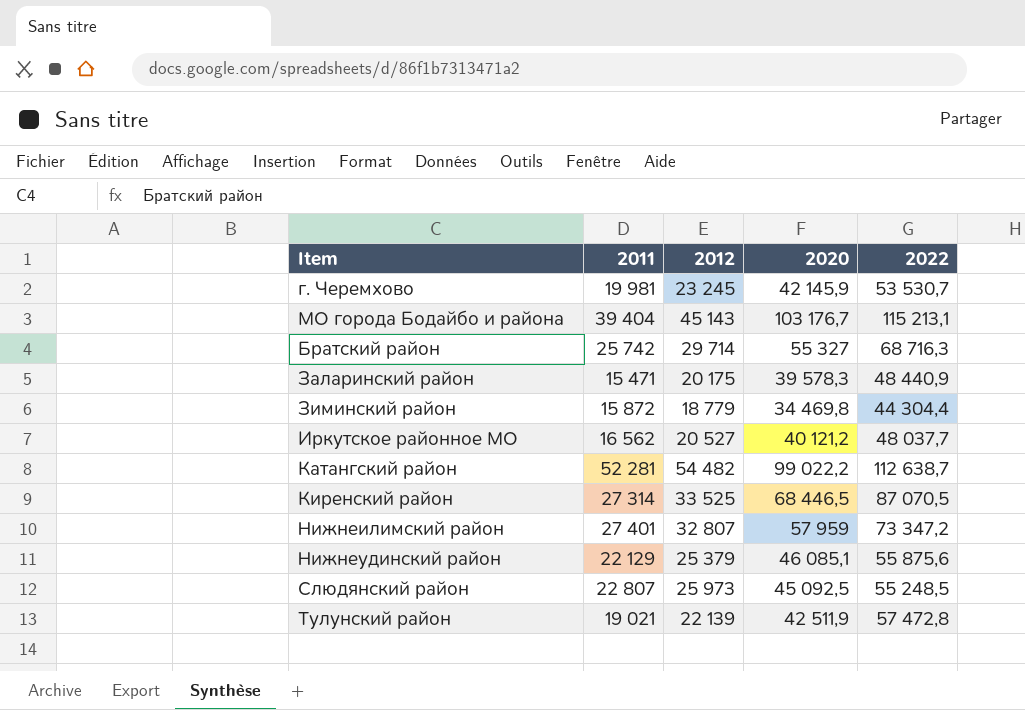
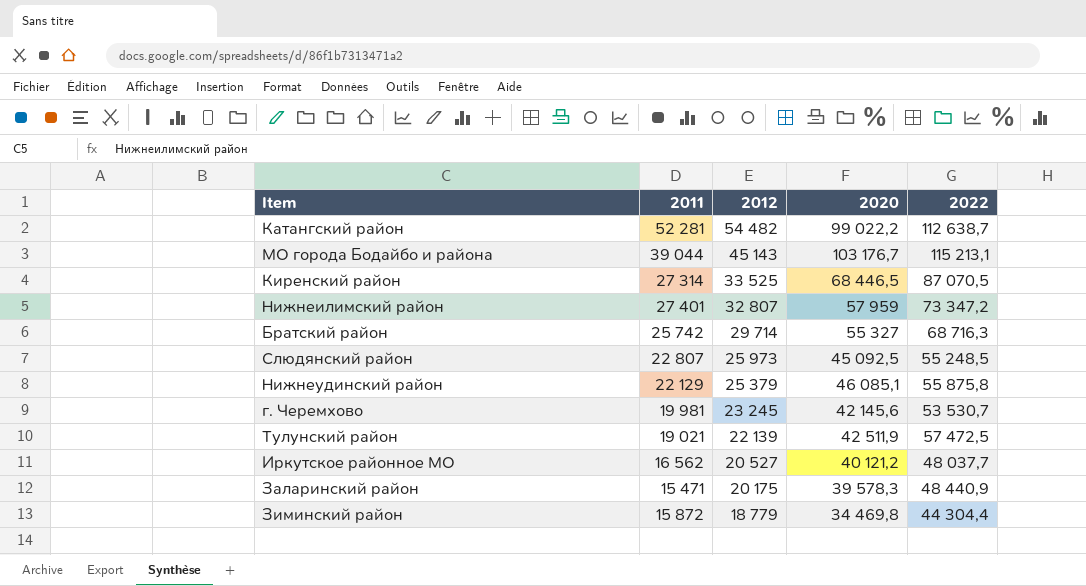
row order: none -> 2012 descending
МО города Бодайбо и района | 2011: 39 404 -> 39 044
Нижнеудинский район | 2022: 55 875,6 -> 55 875,8
г. Черемхово | 2020: 42 145,9 -> 42 145,6
Тулунский район | 2022: 57 472,8 -> 57 472,5

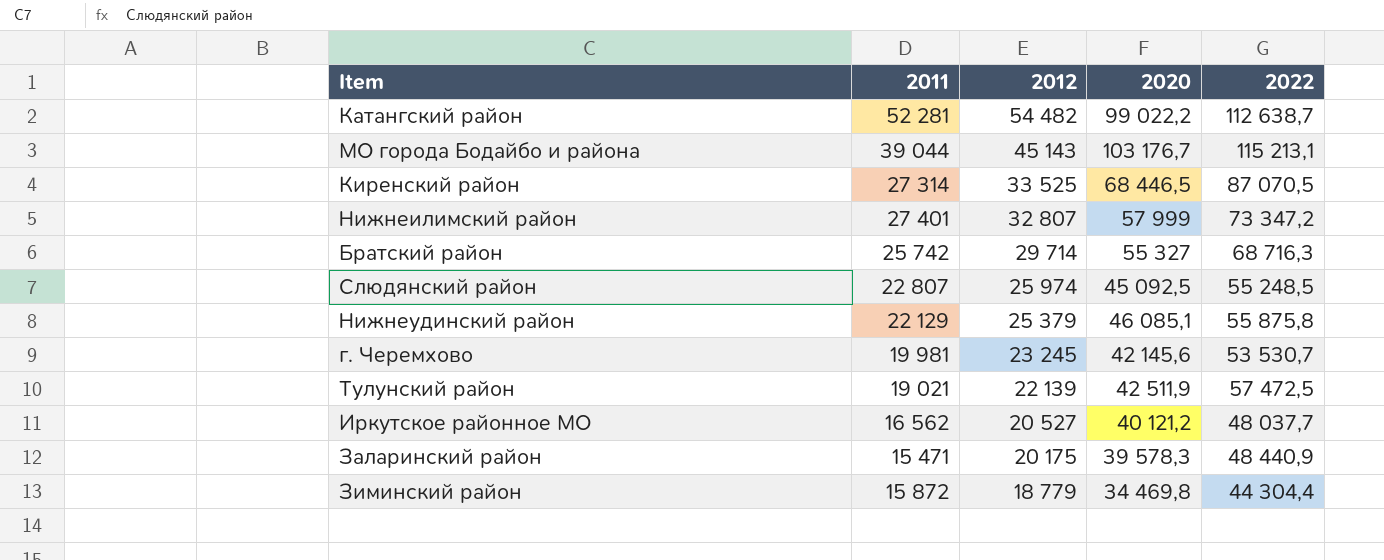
Нижнеилимский район | 2020: 57 959 -> 57 999
Слюдянский район | 2012: 25 973 -> 25 974

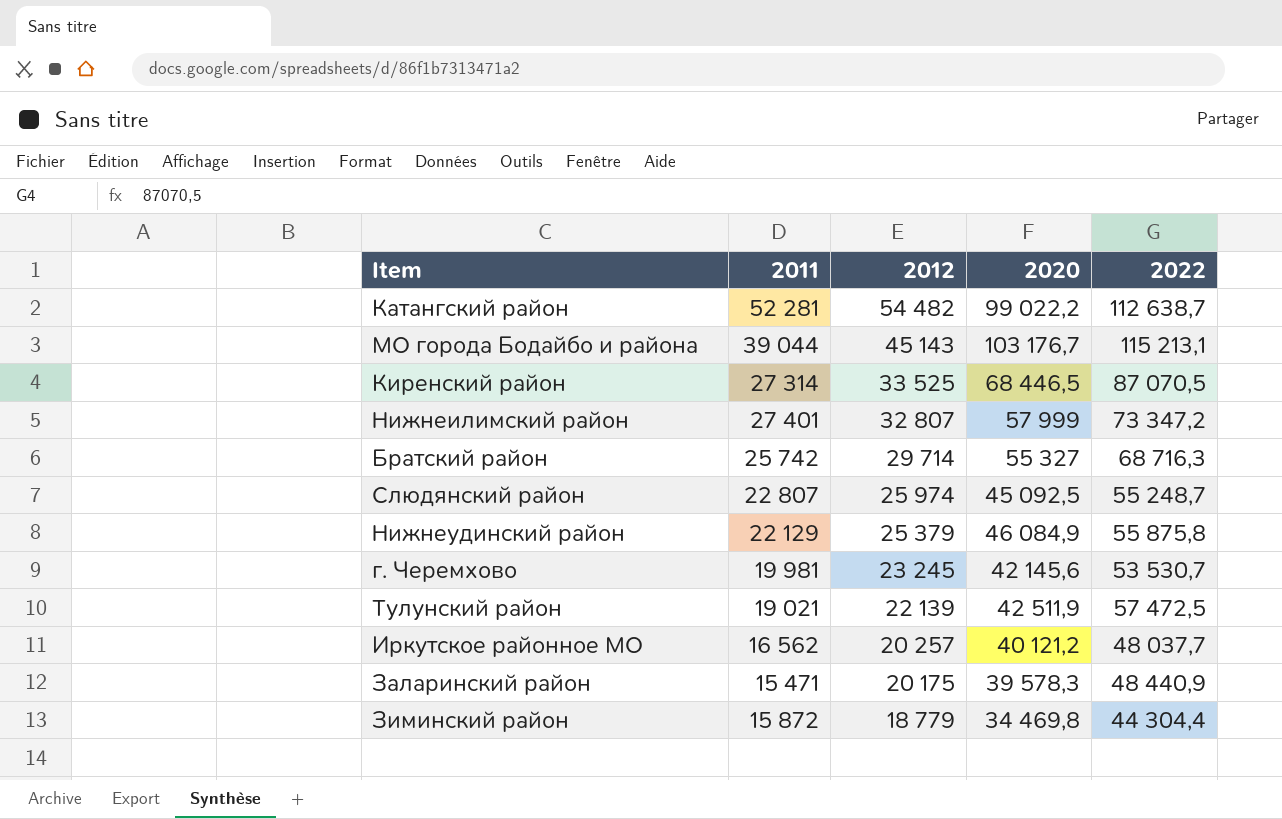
Слюдянский район | 2022: 55 248,5 -> 55 248,7
Нижнеудинский район | 2020: 46 085,1 -> 46 084,9
Иркутское районное МО | 2012: 20 527 -> 20 257

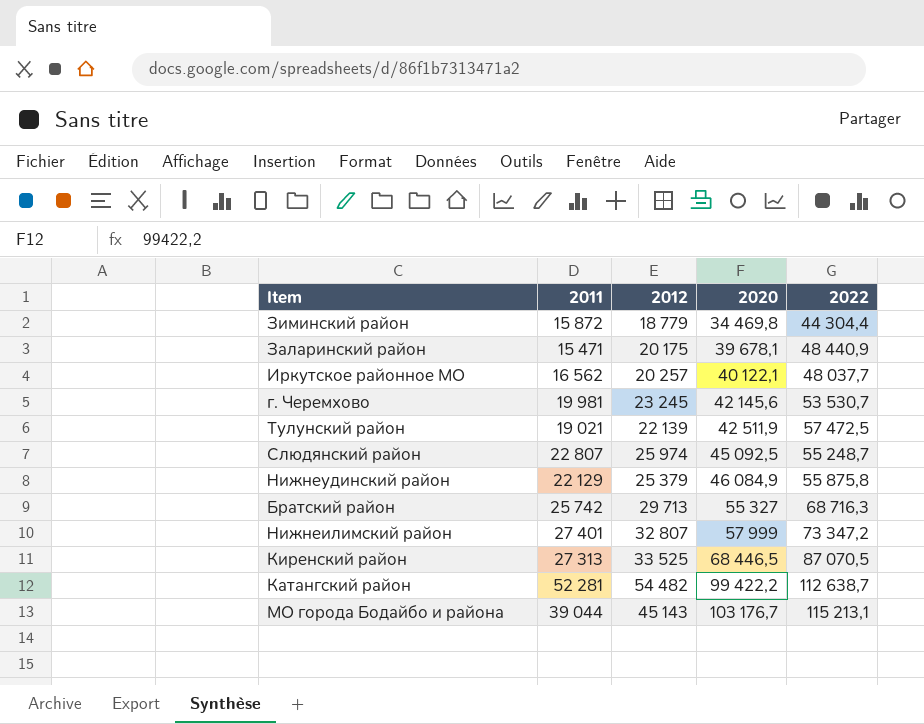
row order: 2012 descending -> 2020 ascending
Заларинский район | 2020: 39 578,3 -> 39 678,1
Иркутское районное МО | 2020: 40 121,2 -> 40 122,1
Братский район | 2012: 29 714 -> 29 713
Киренский район | 2011: 27 314 -> 27 313
Катангский район | 2020: 99 022,2 -> 99 422,2

